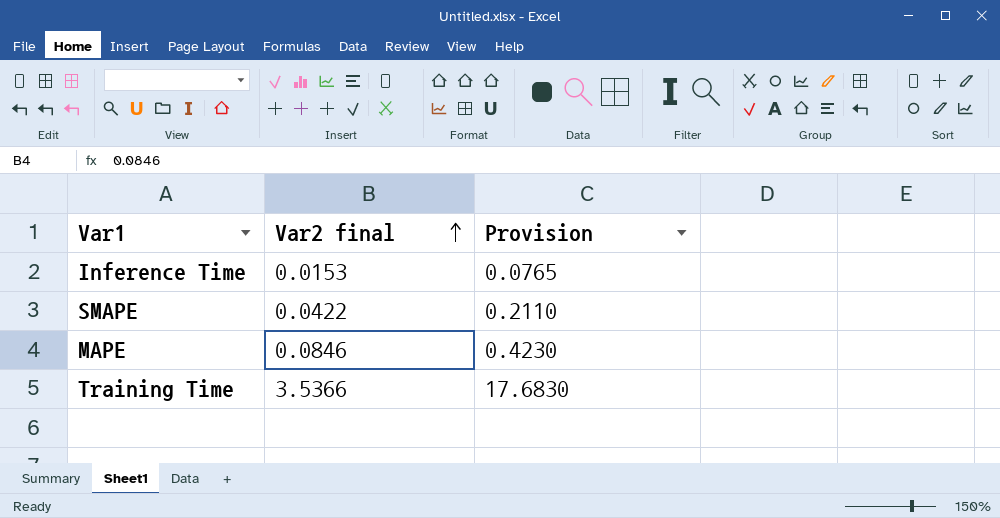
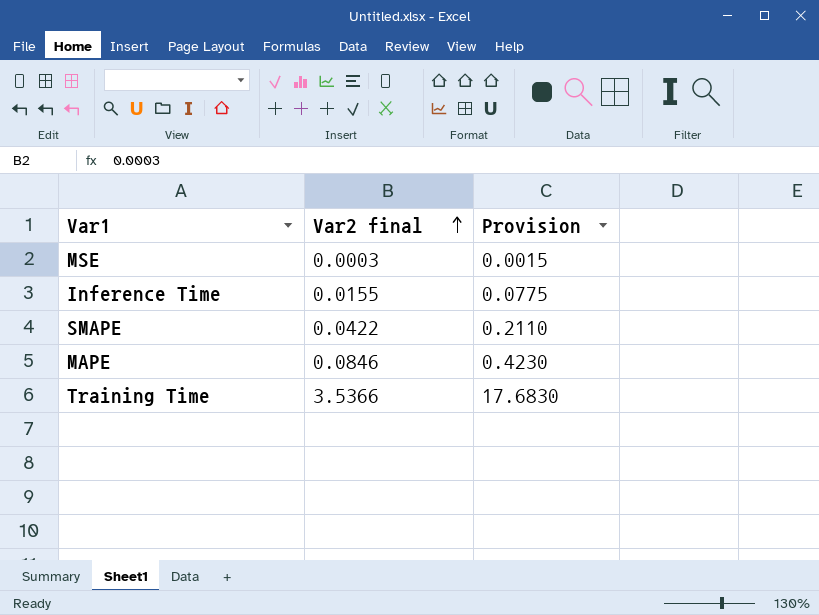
row MSE: none -> 0.0003 | 0.0015
Inference Time | Var2 final: 0.0153 -> 0.0155
Inference Time | Provision: 0.0765 -> 0.0775

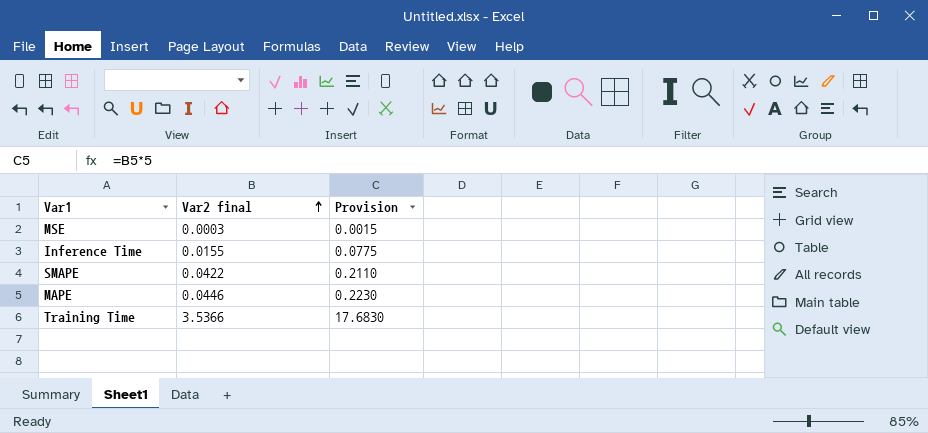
MAPE | Var2 final: 0.0846 -> 0.0446
MAPE | Provision: 0.4230 -> 0.2230

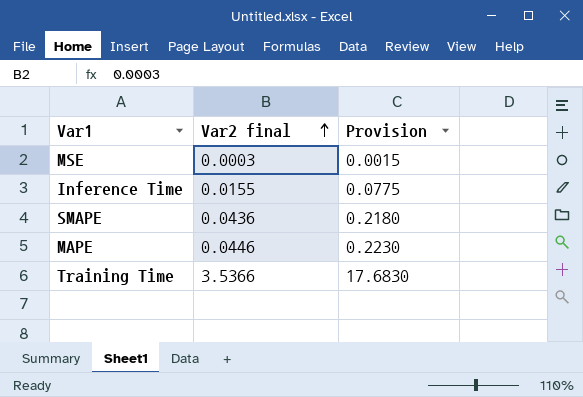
SMAPE | Var2 final: 0.0422 -> 0.0436
SMAPE | Provision: 0.2110 -> 0.2180

